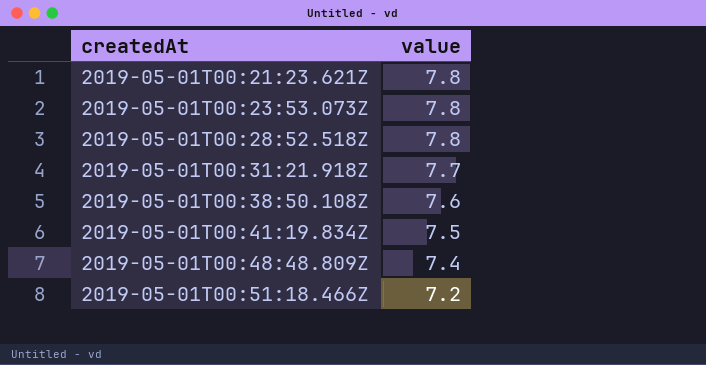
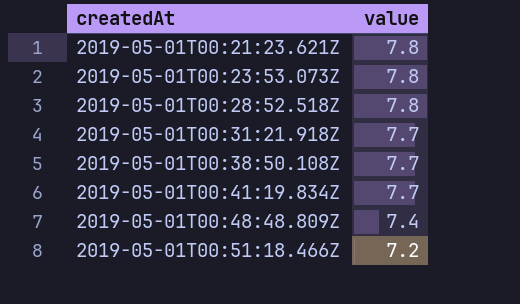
2019-05-01T00:38:50.108Z | value: 7.6 -> 7.7
2019-05-01T00:41:19.834Z | value: 7.5 -> 7.7

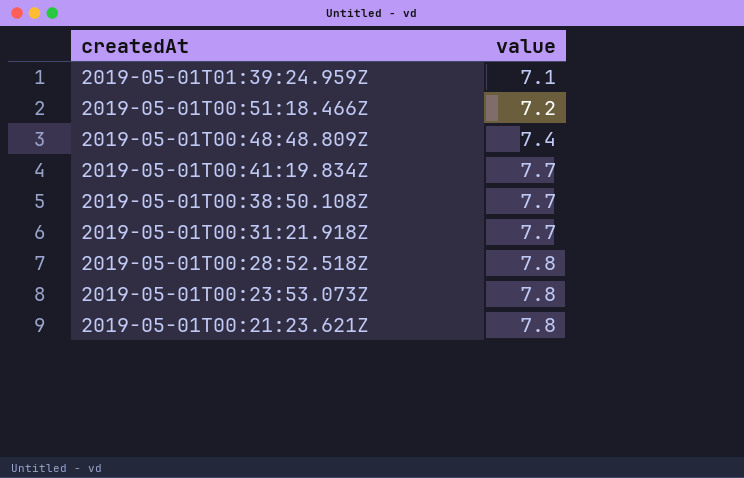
row order: createdAt ascending -> createdAt descending
row 2019-05-01T01:39:24.959Z: none -> 7.1

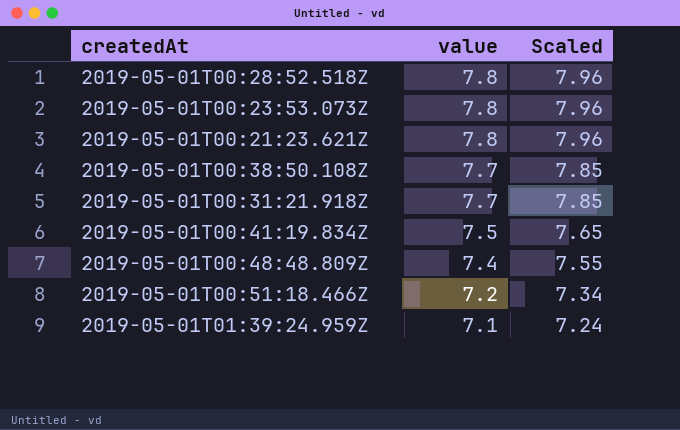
row order: createdAt descending -> value descending
column Scaled | formula: none -> [value] * 1.02
2019-05-01T00:41:19.834Z | value: 7.7 -> 7.5

